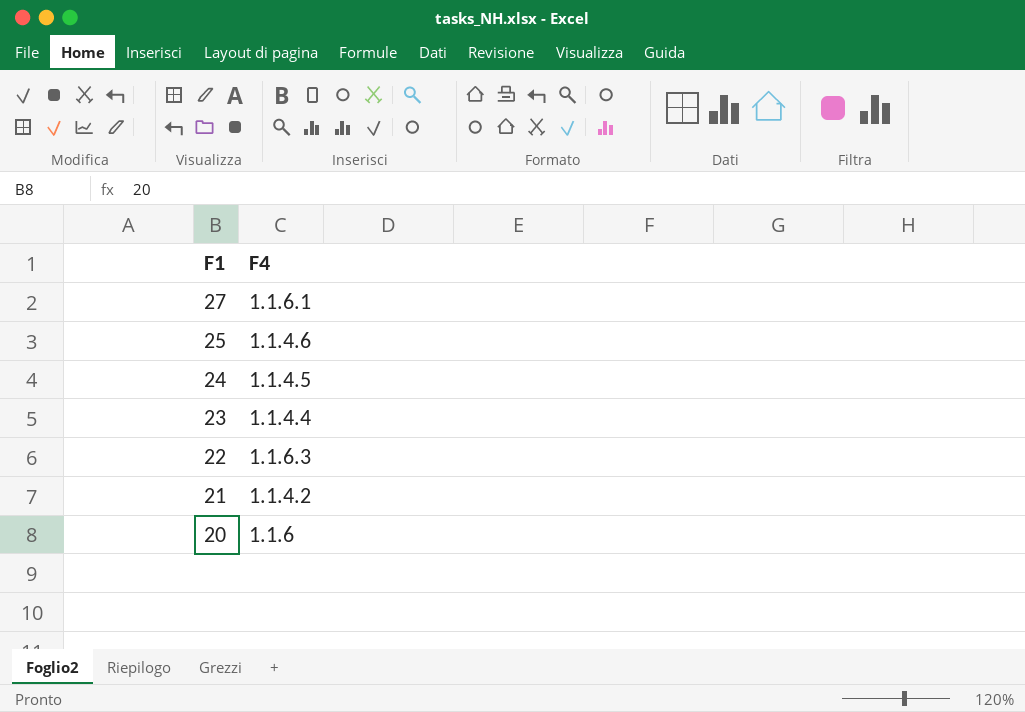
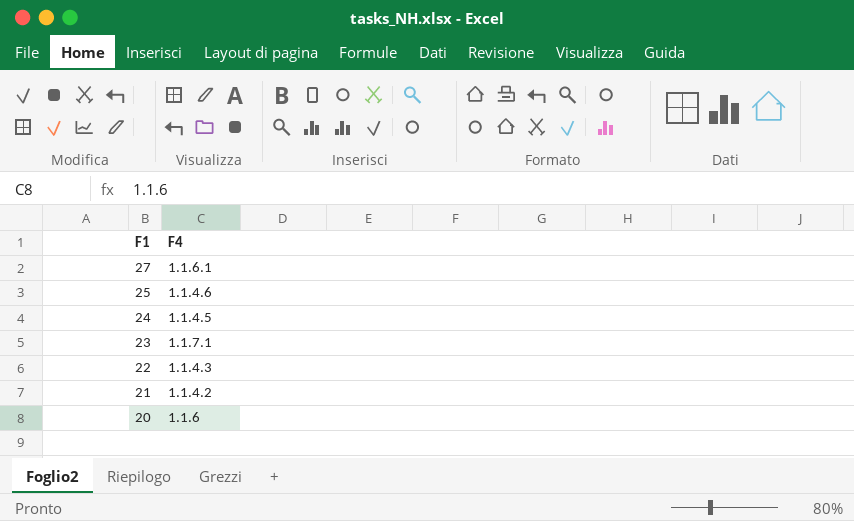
23 | F4: 1.1.4.4 -> 1.1.7.1
22 | F4: 1.1.6.3 -> 1.1.4.3

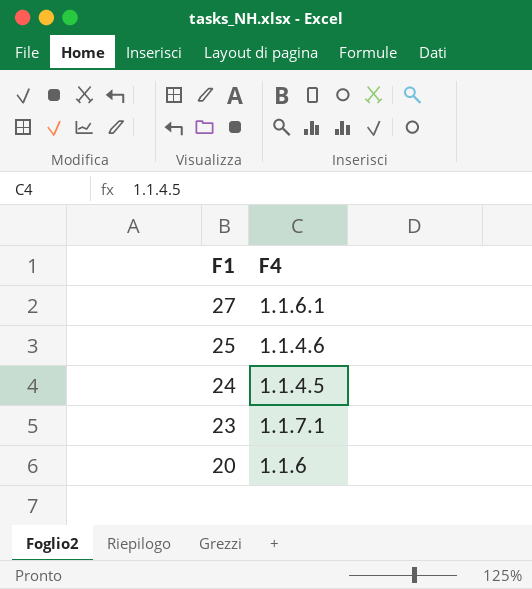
row 22: 1.1.4.3 -> none
row 21: 1.1.4.2 -> none

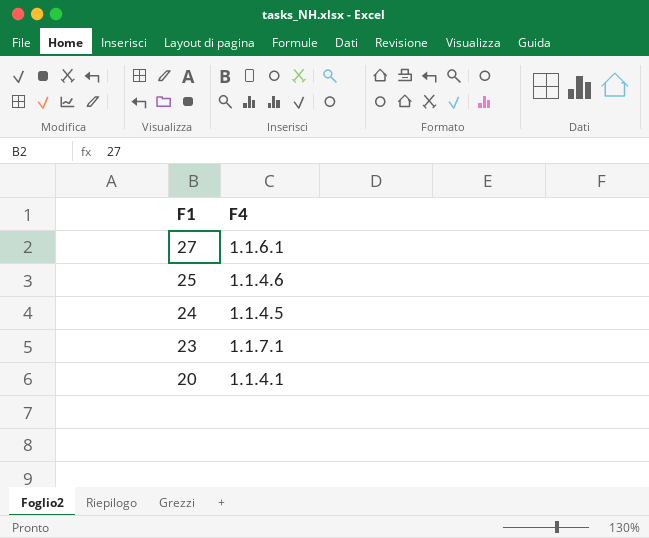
20 | F4: 1.1.6 -> 1.1.4.1

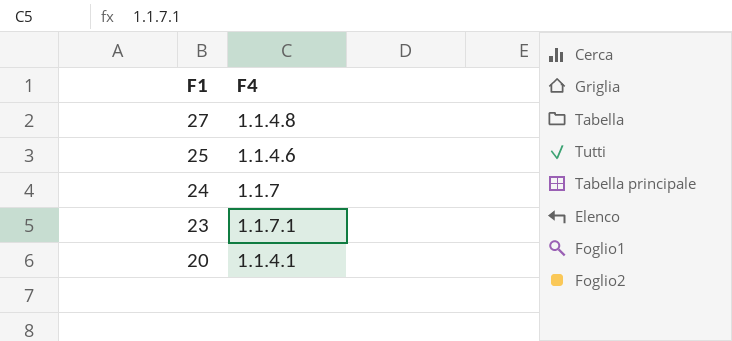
27 | F4: 1.1.6.1 -> 1.1.4.8
24 | F4: 1.1.4.5 -> 1.1.7

